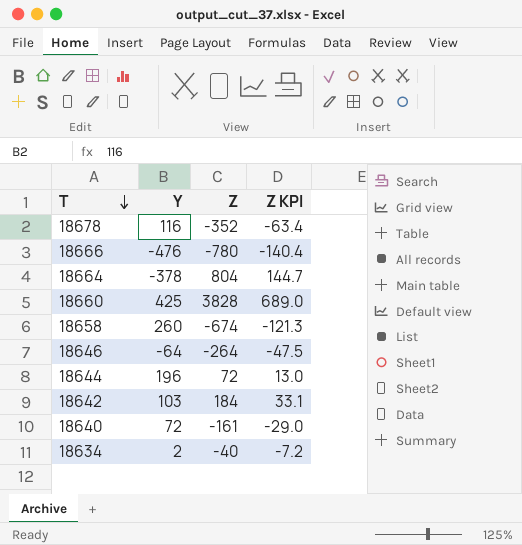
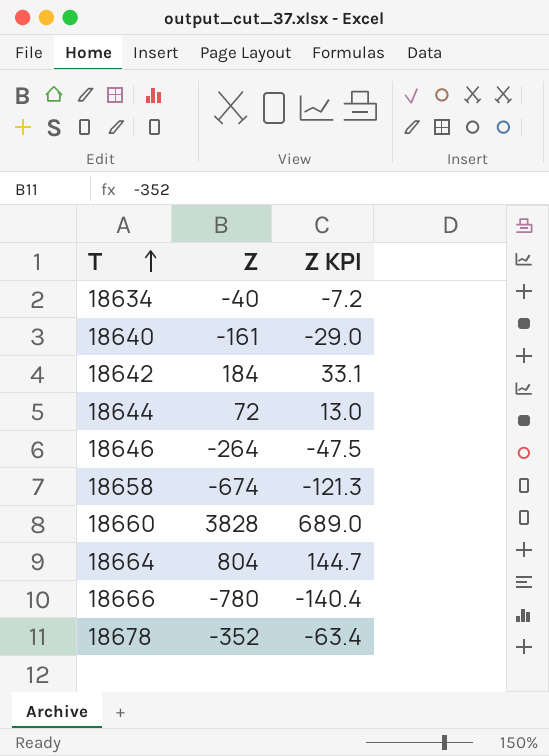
row order: T descending -> T ascending
column Y | position: 2 -> none

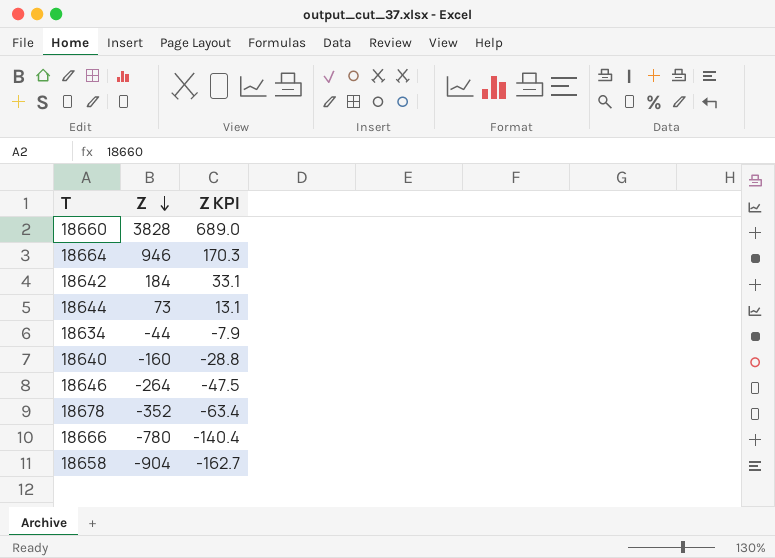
row order: T ascending -> Z descending
18664 | Z: 804 -> 946
18664 | Z KPI: 144.7 -> 170.3
18644 | Z: 72 -> 73
18644 | Z KPI: 13.0 -> 13.1
18634 | Z: -40 -> -44
18634 | Z KPI: -7.2 -> -7.9
18640 | Z: -161 -> -160
18640 | Z KPI: -29.0 -> -28.8
18658 | Z: -674 -> -904
18658 | Z KPI: -121.3 -> -162.7

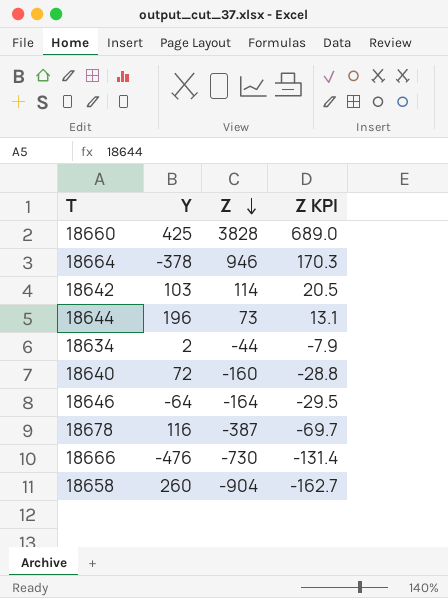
column Y | position: none -> 2
18642 | Z: 184 -> 114
18642 | Z KPI: 33.1 -> 20.5
18646 | Z: -264 -> -164
18646 | Z KPI: -47.5 -> -29.5
18678 | Z: -352 -> -387
18678 | Z KPI: -63.4 -> -69.7
18666 | Z: -780 -> -730
18666 | Z KPI: -140.4 -> -131.4

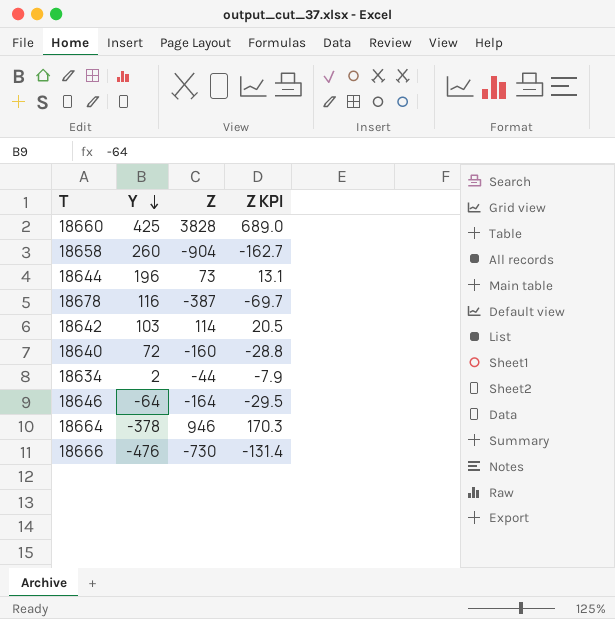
row order: Z descending -> Y descending

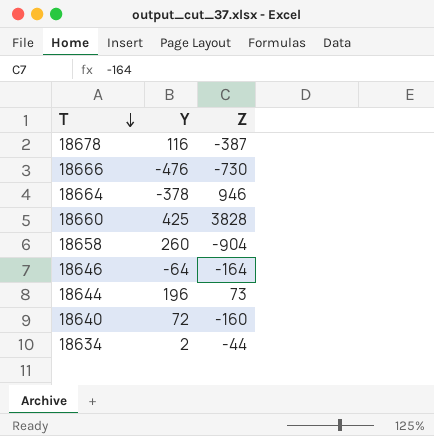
row order: Y descending -> T descending
column Z KPI | formula: [Z] * 0.18 -> none
row 18642: 103 | 114 | 20.5 -> none

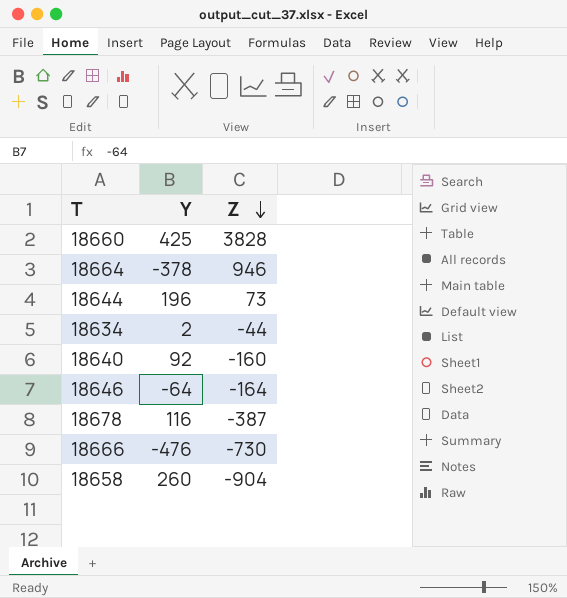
row order: T descending -> Z descending
18640 | Y: 72 -> 92

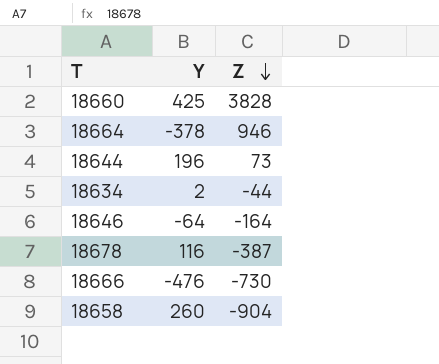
row 18640: 92 | -160 -> none

